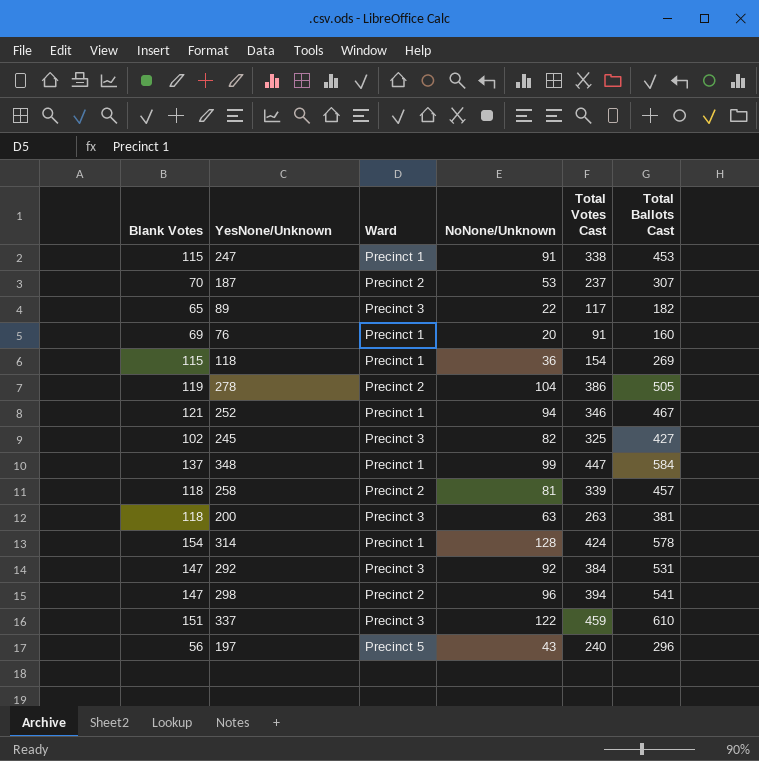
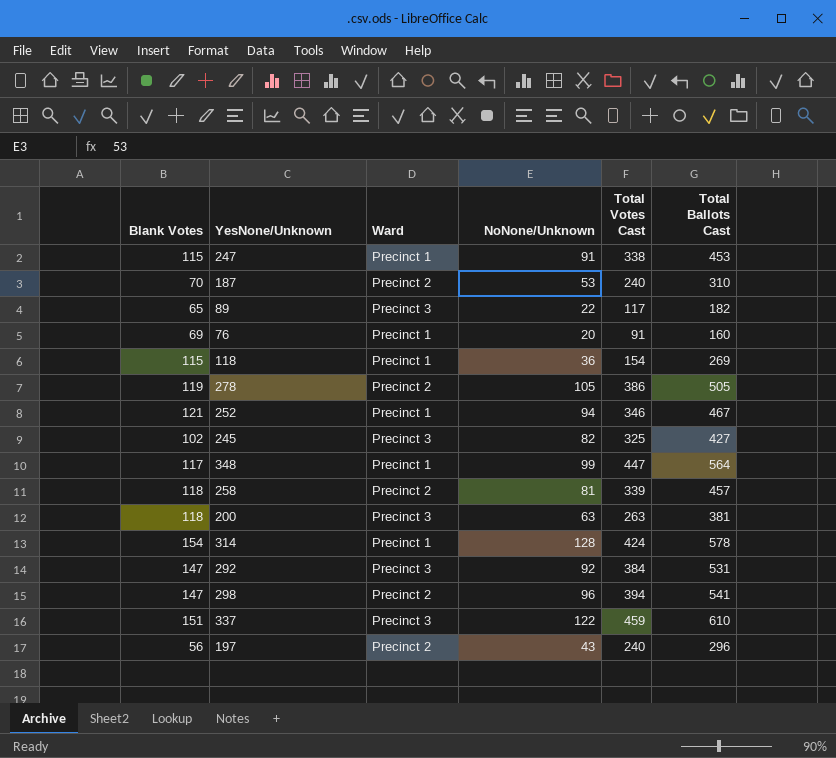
187 | Total Votes Cast: 237 -> 240
187 | Total Ballots Cast: 307 -> 310
278 | NoNone/Unknown: 104 -> 105
348 | Blank Votes: 137 -> 117
348 | Total Ballots Cast: 584 -> 564
197 | Ward: Precinct 5 -> Precinct 2

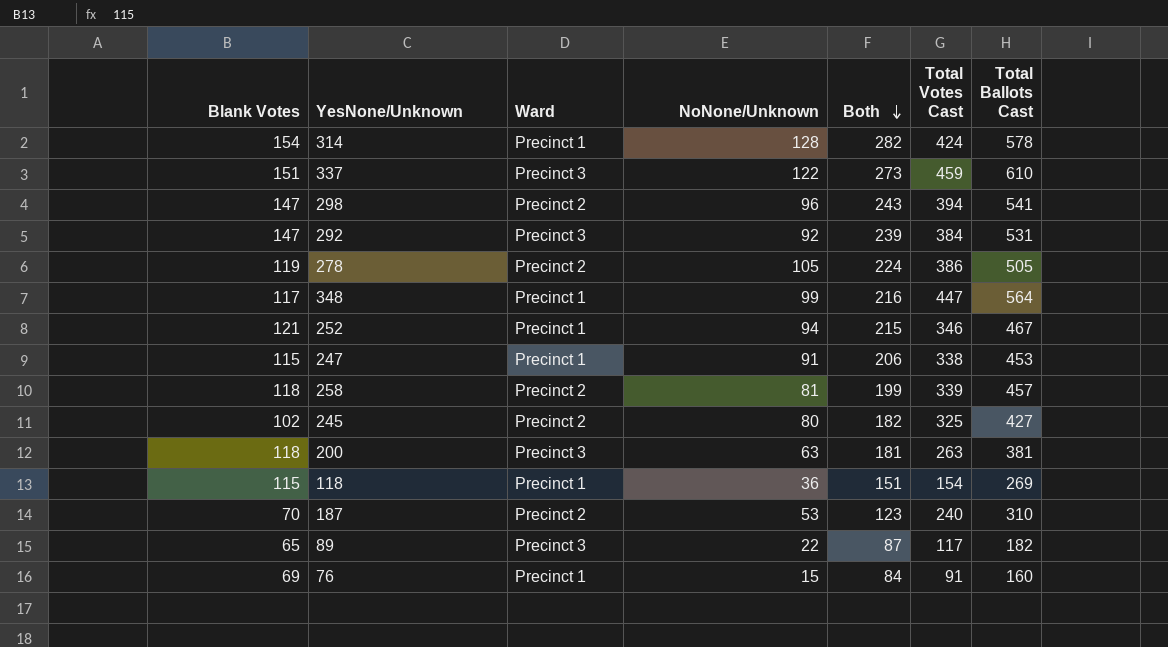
row order: none -> Both descending
column Both | formula: none -> [Blank Votes] + [NoNone/Unknown]
row 197: 56 | Precinct 2 | 43 | 240 | 296 -> none
245 | Ward: Precinct 3 -> Precinct 2
245 | NoNone/Unknown: 82 -> 80
76 | NoNone/Unknown: 20 -> 15

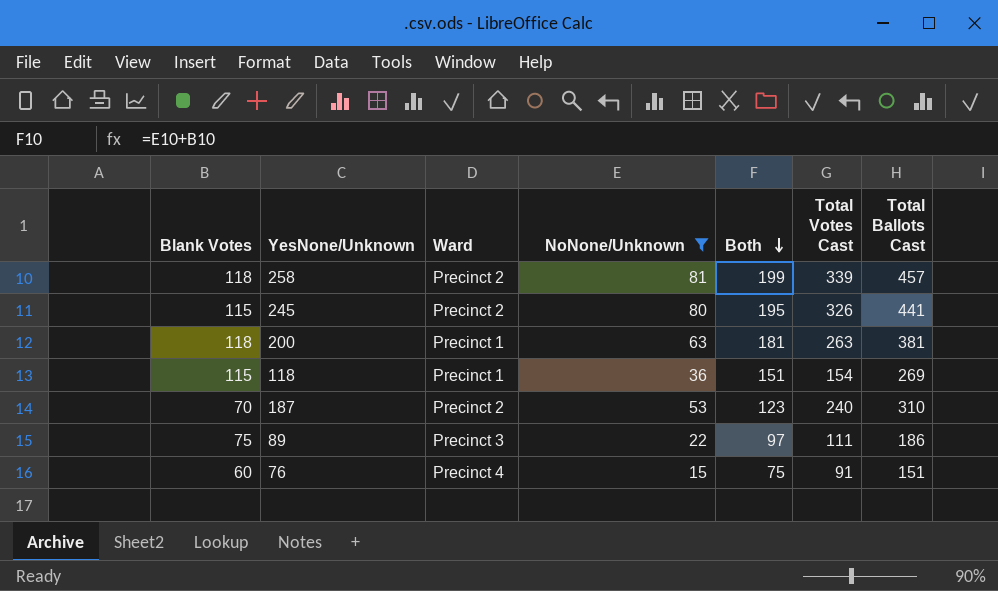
filter: none -> NoNone/Unknown <= 81
245 | Blank Votes: 102 -> 115
245 | Both: 182 -> 195
245 | Total Votes Cast: 325 -> 326
245 | Total Ballots Cast: 427 -> 441
200 | Ward: Precinct 3 -> Precinct 1
89 | Blank Votes: 65 -> 75
89 | Both: 87 -> 97
89 | Total Votes Cast: 117 -> 111
89 | Total Ballots Cast: 182 -> 186
76 | Blank Votes: 69 -> 60
76 | Ward: Precinct 1 -> Precinct 4
76 | Both: 84 -> 75
76 | Total Ballots Cast: 160 -> 151

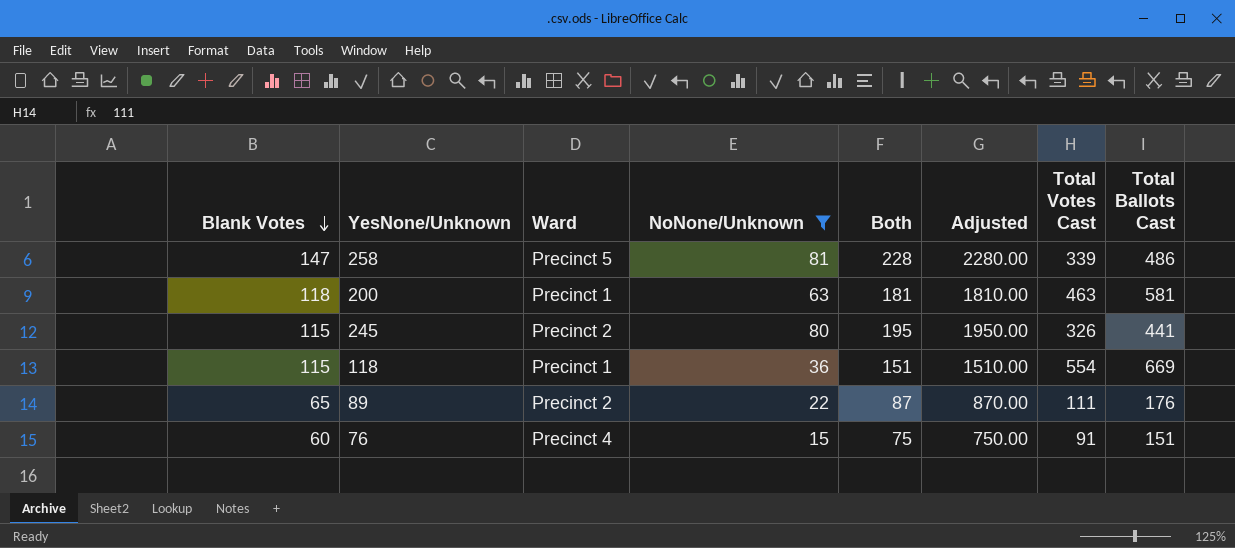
row order: Both descending -> Blank Votes descending
column Adjusted | formula: none -> [Both] * 10
row 187: 70 | Precinct 2 | 53 | 123 | 240 | 310 -> none
258 | Blank Votes: 118 -> 147
258 | Ward: Precinct 2 -> Precinct 5
258 | Both: 199 -> 228
258 | Total Ballots Cast: 457 -> 486
200 | Total Votes Cast: 263 -> 463
200 | Total Ballots Cast: 381 -> 581
118 | Total Votes Cast: 154 -> 554
118 | Total Ballots Cast: 269 -> 669
89 | Blank Votes: 75 -> 65
89 | Ward: Precinct 3 -> Precinct 2
89 | Both: 97 -> 87
89 | Total Ballots Cast: 186 -> 176

